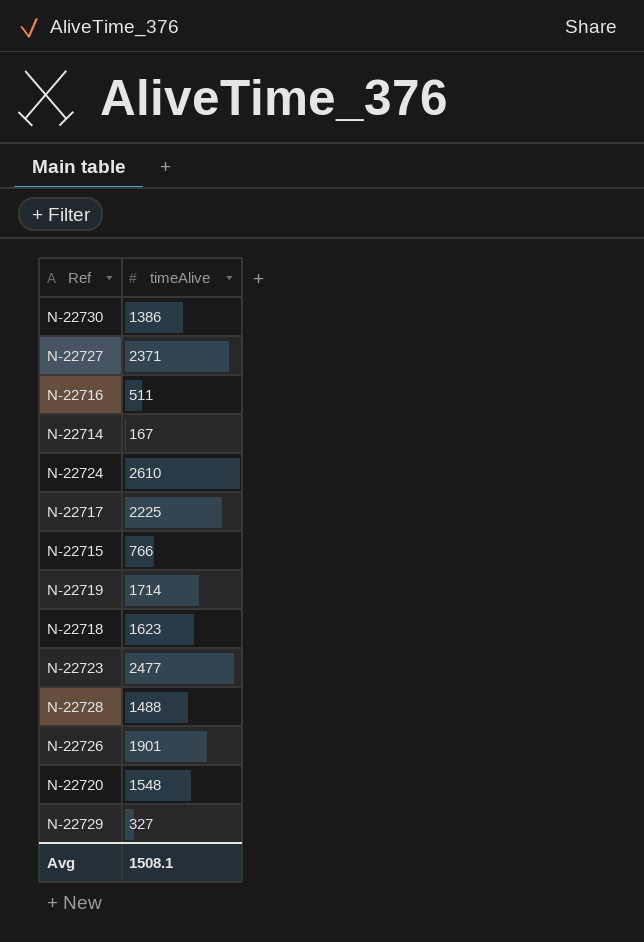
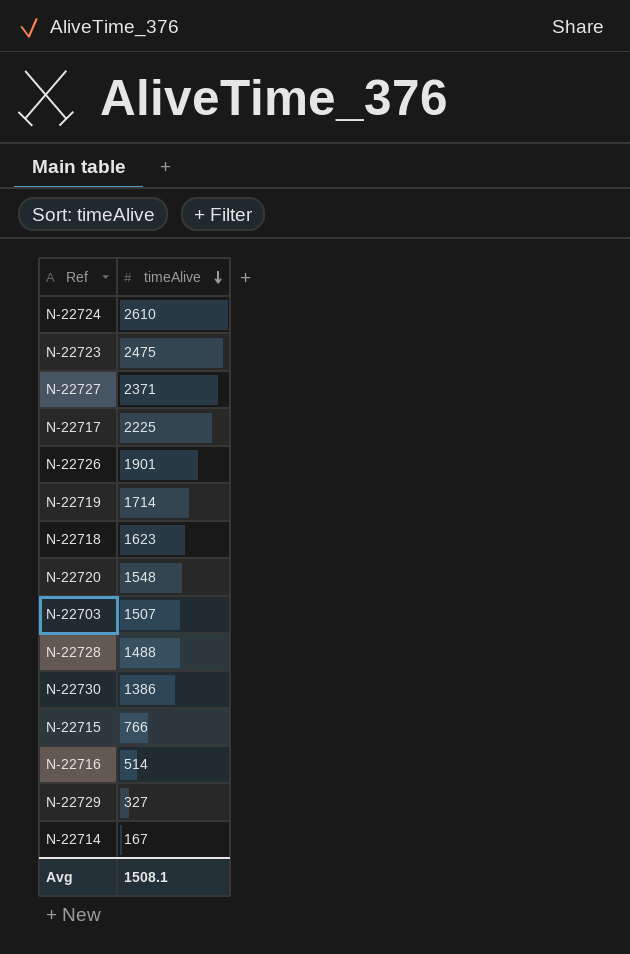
row order: none -> timeAlive descending
N-22723 | timeAlive: 2477 -> 2475
row N-22703: none -> 1507
N-22716 | timeAlive: 511 -> 514

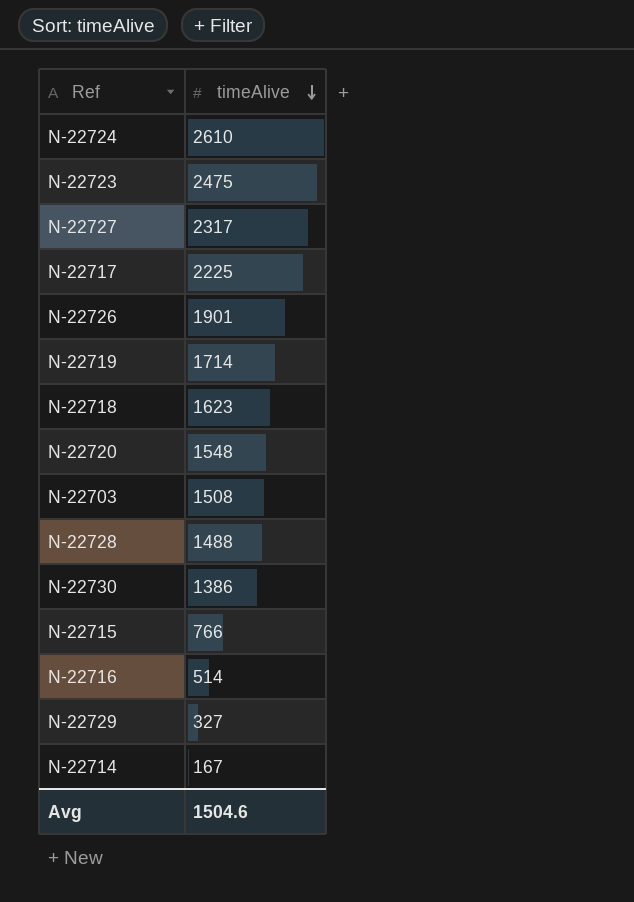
N-22727 | timeAlive: 2371 -> 2317
N-22703 | timeAlive: 1507 -> 1508
Avg | timeAlive: 1508.1 -> 1504.6

